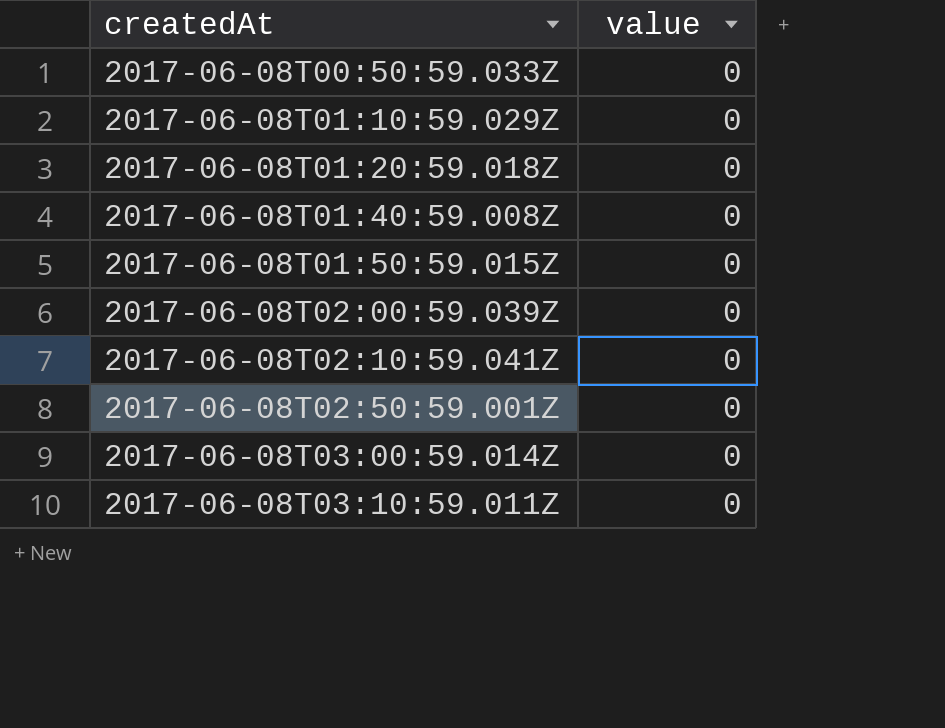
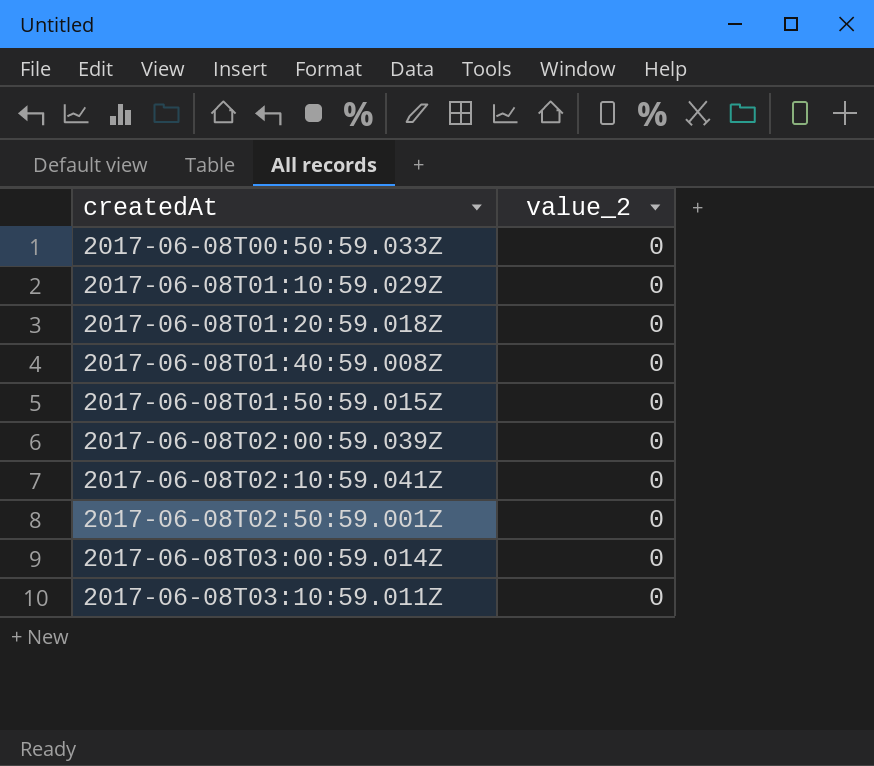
column name: value -> value_2

